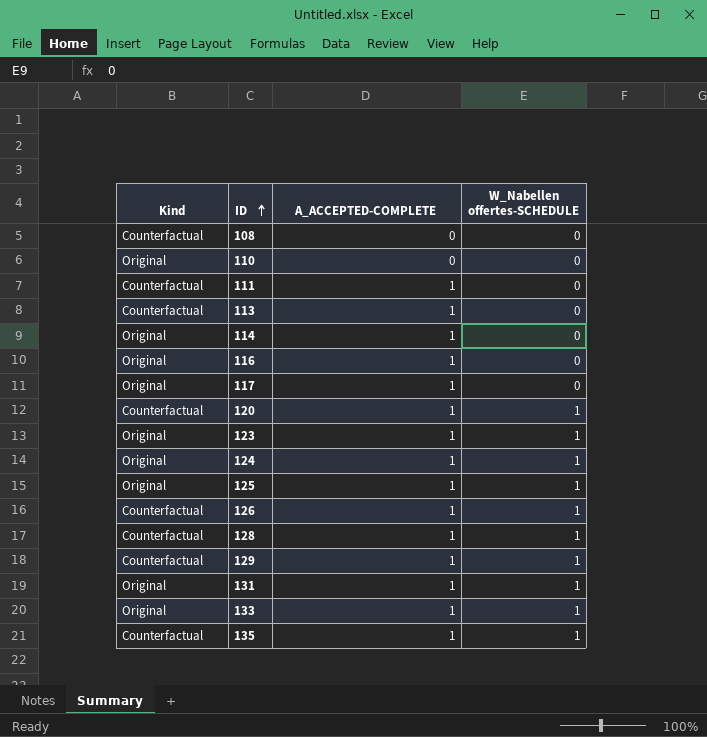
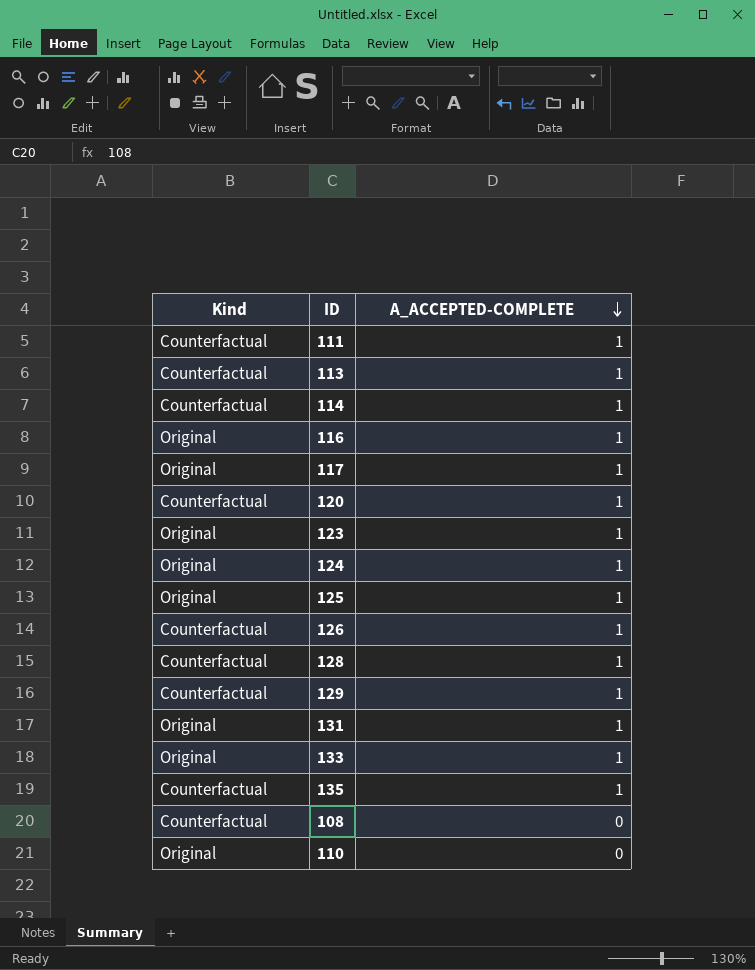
row order: ID ascending -> A_ACCEPTED-COMPLETE descending
column W_Nabellen offertes-SCHEDULE | position: 4 -> none
114 | Kind: Original -> Counterfactual

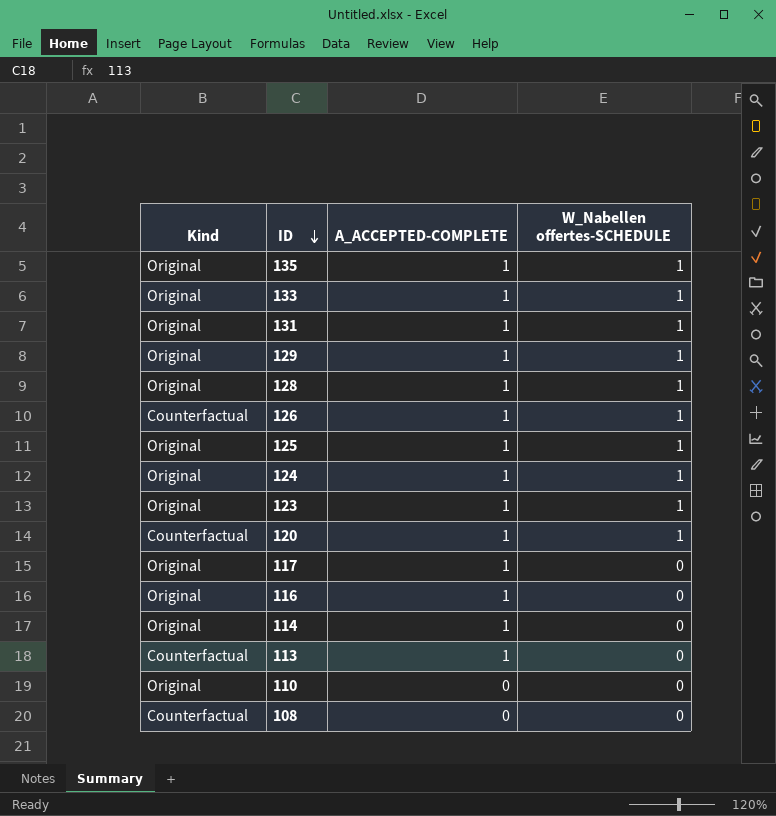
row order: A_ACCEPTED-COMPLETE descending -> ID descending
column W_Nabellen offertes-SCHEDULE | position: none -> 4
row 111: Counterfactual | 1 -> none
135 | Kind: Counterfactual -> Original
129 | Kind: Counterfactual -> Original
128 | Kind: Counterfactual -> Original
114 | Kind: Counterfactual -> Original

